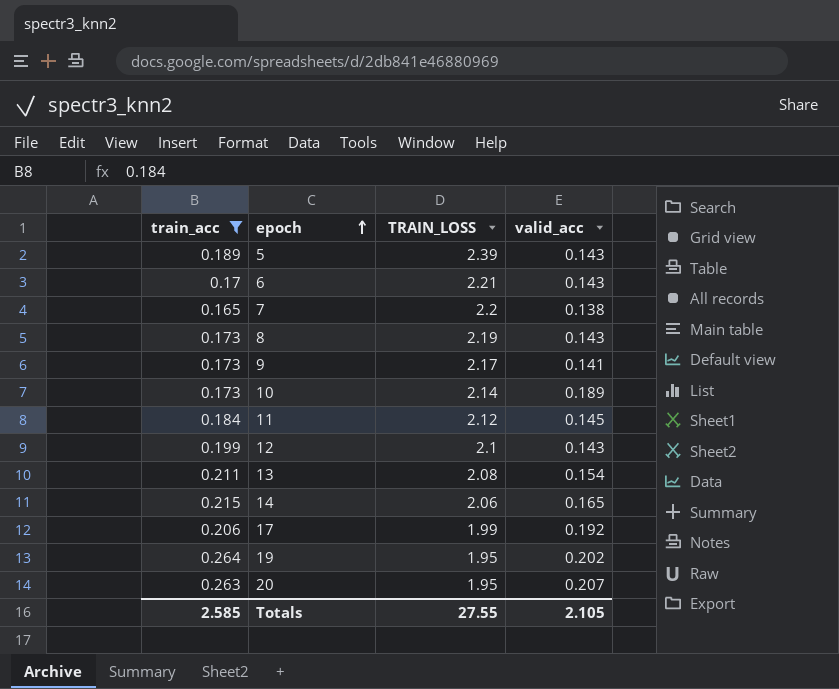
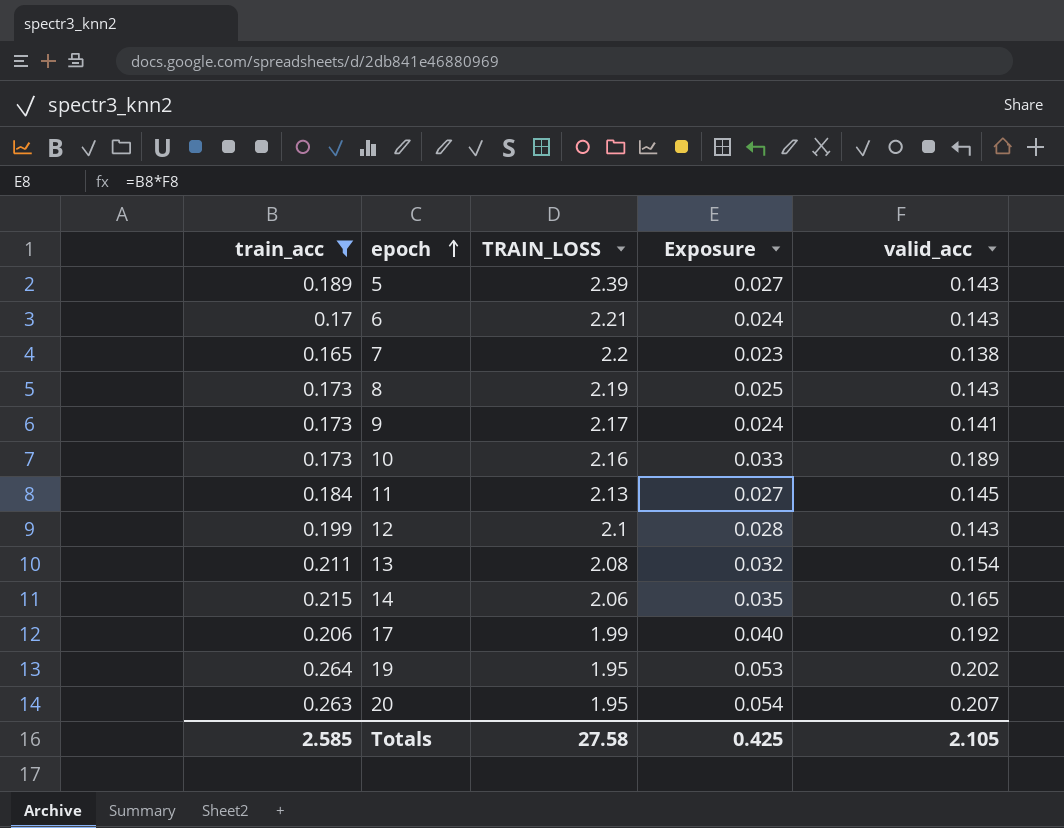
column Exposure | formula: none -> [train_acc] * [valid_acc]
10 | TRAIN_LOSS: 2.14 -> 2.16
11 | TRAIN_LOSS: 2.12 -> 2.13
Totals | TRAIN_LOSS: 27.55 -> 27.58

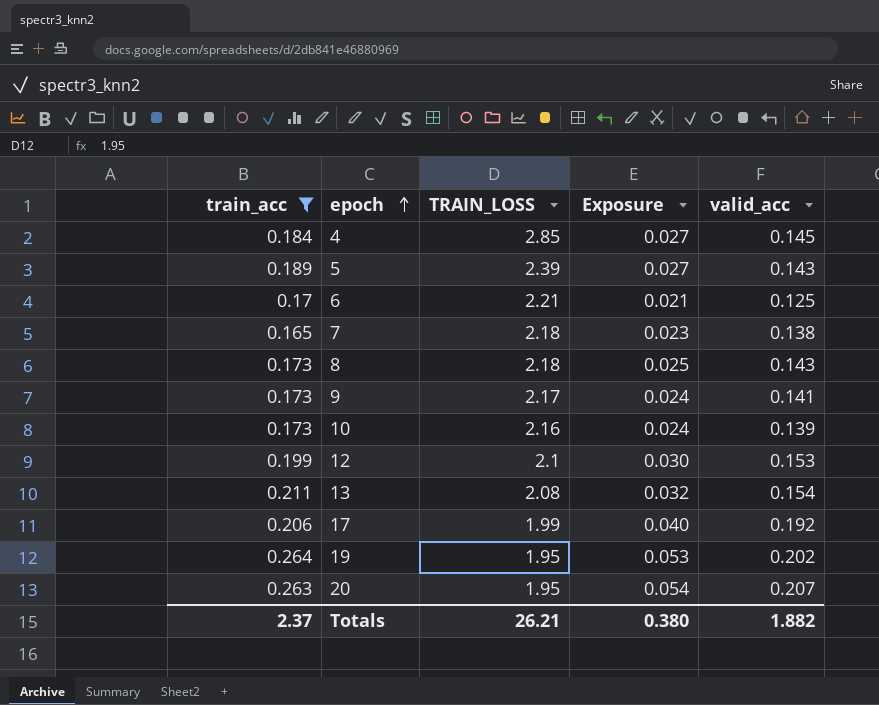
row 11: 0.184 | 2.13 | 0.027 | 0.145 -> none
row 14: 0.215 | 2.06 | 0.035 | 0.165 -> none
row 4: none -> 0.184 | 2.85 | 0.027 | 0.145
6 | Exposure: 0.024 -> 0.021
6 | valid_acc: 0.143 -> 0.125
7 | TRAIN_LOSS: 2.2 -> 2.18
8 | TRAIN_LOSS: 2.19 -> 2.18
10 | Exposure: 0.033 -> 0.024
10 | valid_acc: 0.189 -> 0.139
12 | Exposure: 0.028 -> 0.030
12 | valid_acc: 0.143 -> 0.153
Totals | train_acc: 2.585 -> 2.37
Totals | TRAIN_LOSS: 27.58 -> 26.21
Totals | Exposure: 0.425 -> 0.380
Totals | valid_acc: 2.105 -> 1.882

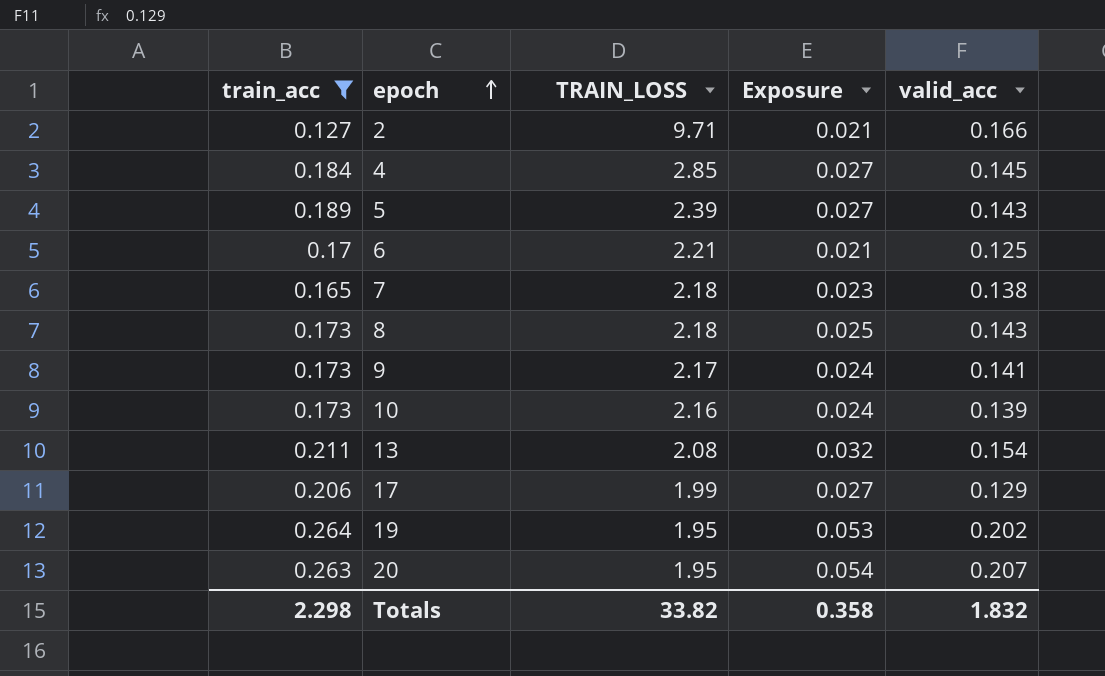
row 12: 0.199 | 2.1 | 0.030 | 0.153 -> none
row 2: none -> 0.127 | 9.71 | 0.021 | 0.166
17 | Exposure: 0.040 -> 0.027
17 | valid_acc: 0.192 -> 0.129
Totals | train_acc: 2.37 -> 2.298
Totals | TRAIN_LOSS: 26.21 -> 33.82
Totals | Exposure: 0.380 -> 0.358
Totals | valid_acc: 1.882 -> 1.832

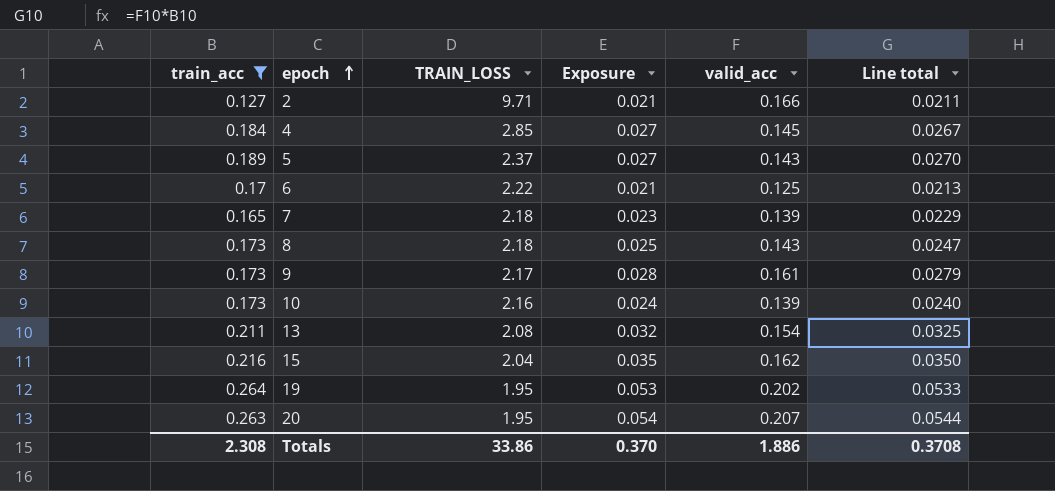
column Line total | formula: none -> [train_acc] * [valid_acc]
row 17: 0.206 | 1.99 | 0.027 | 0.129 -> none
5 | TRAIN_LOSS: 2.39 -> 2.37
6 | TRAIN_LOSS: 2.21 -> 2.22
7 | valid_acc: 0.138 -> 0.139
9 | Exposure: 0.024 -> 0.028
9 | valid_acc: 0.141 -> 0.161
row 15: none -> 0.216 | 2.04 | 0.035 | 0.162 | 0.0350
Totals | train_acc: 2.298 -> 2.308
Totals | TRAIN_LOSS: 33.82 -> 33.86
Totals | Exposure: 0.358 -> 0.370
Totals | valid_acc: 1.832 -> 1.886

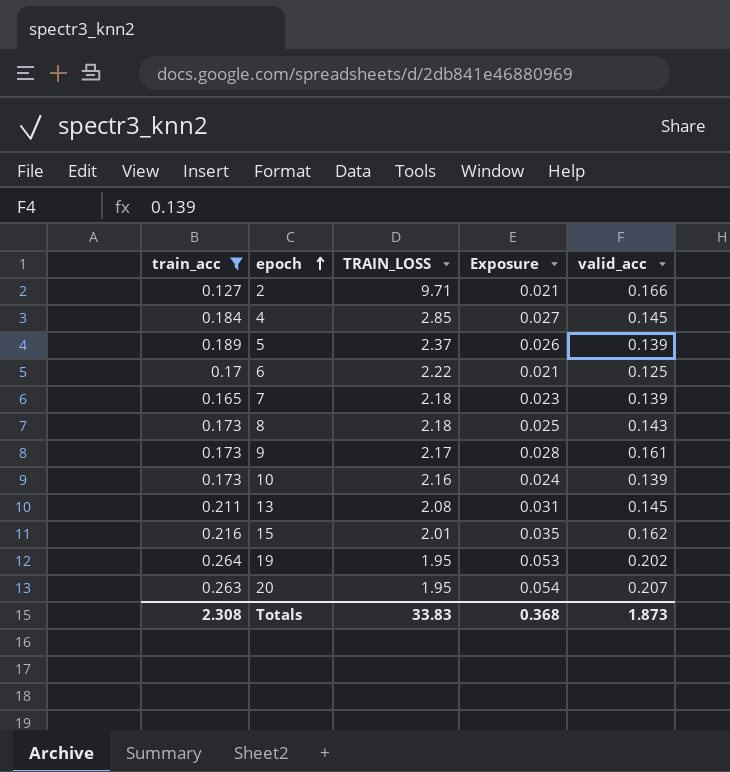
column Line total | formula: [train_acc] * [valid_acc] -> none
5 | Exposure: 0.027 -> 0.026
5 | valid_acc: 0.143 -> 0.139
13 | Exposure: 0.032 -> 0.031
13 | valid_acc: 0.154 -> 0.145
15 | TRAIN_LOSS: 2.04 -> 2.01
Totals | TRAIN_LOSS: 33.86 -> 33.83
Totals | Exposure: 0.370 -> 0.368
Totals | valid_acc: 1.886 -> 1.873

